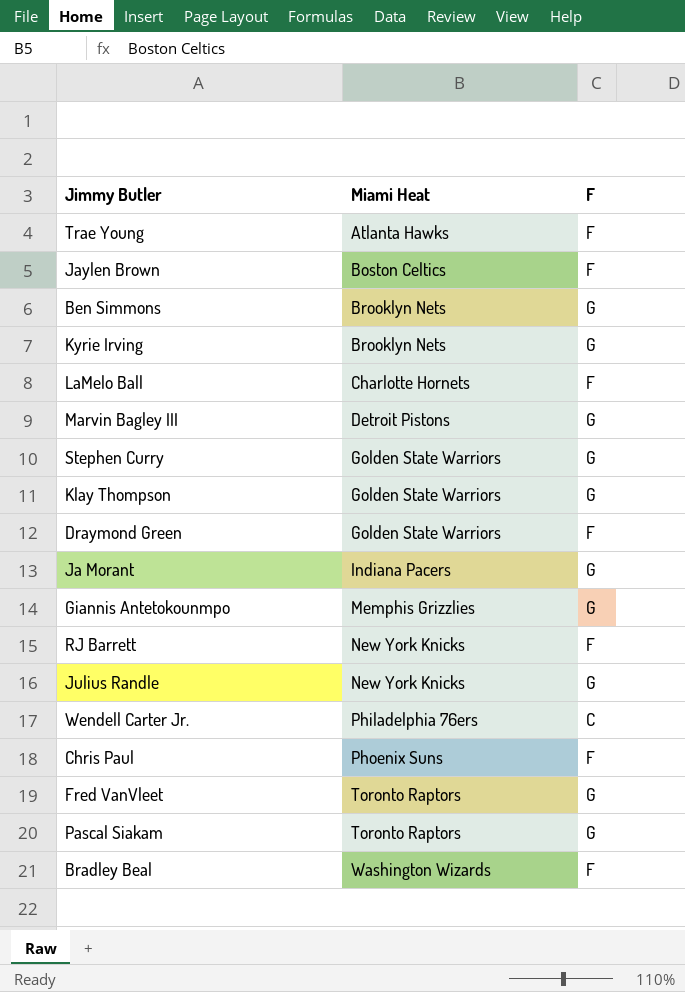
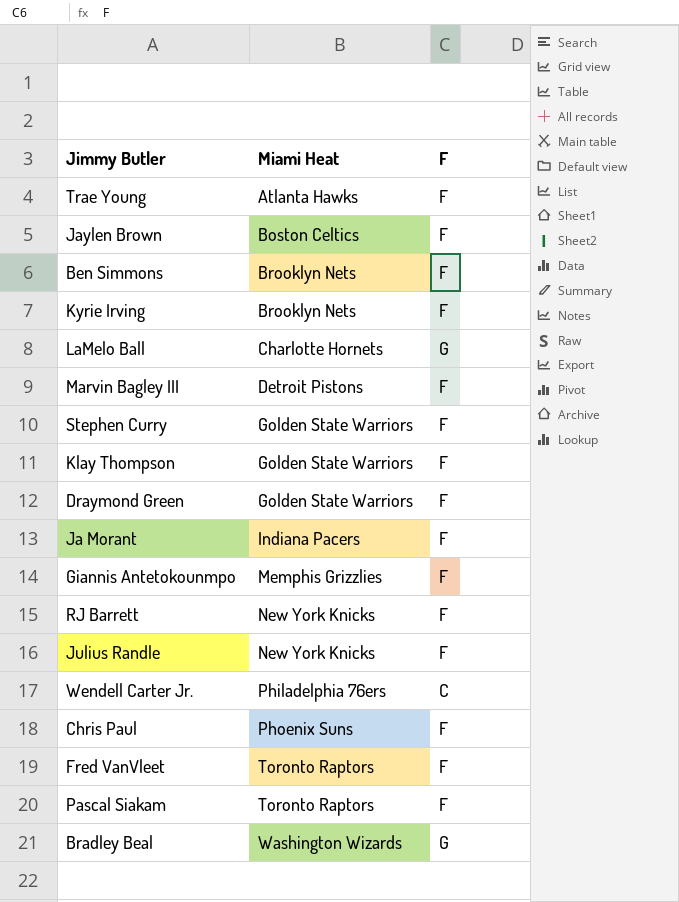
Ben Simmons | F: G -> F
Kyrie Irving | F: G -> F
LaMelo Ball | F: F -> G
Marvin Bagley III | F: G -> F
Stephen Curry | F: G -> F
Klay Thompson | F: G -> F
Ja Morant | F: G -> F
Giannis Antetokounmpo | F: G -> F
Julius Randle | F: G -> F
Fred VanVleet | F: G -> F
Pascal Siakam | F: G -> F
Bradley Beal | F: F -> G

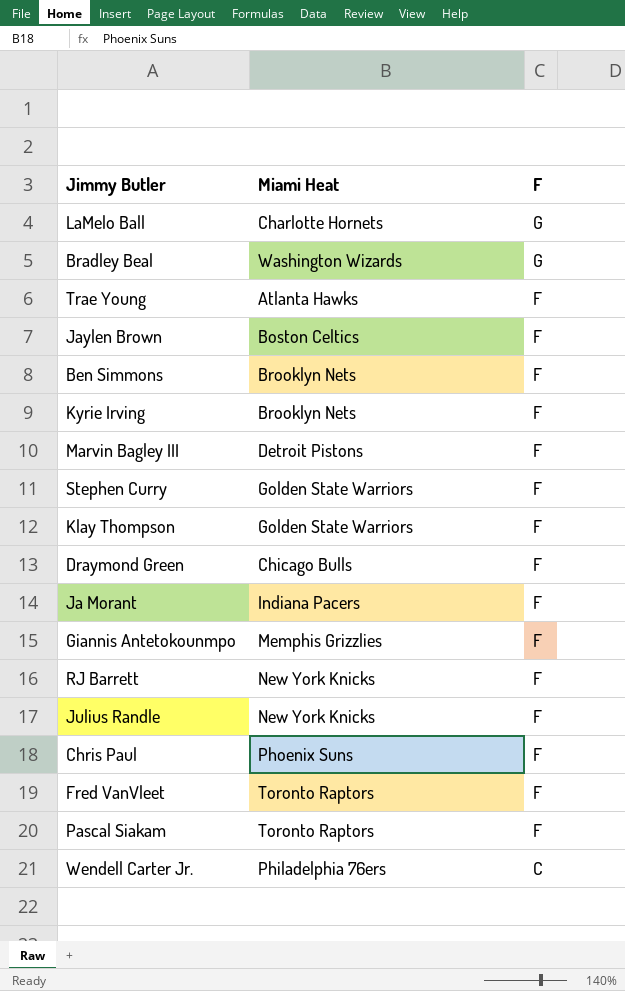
row order: Miami Heat ascending -> F descending
Draymond Green | Miami Heat: Golden State Warriors -> Chicago Bulls

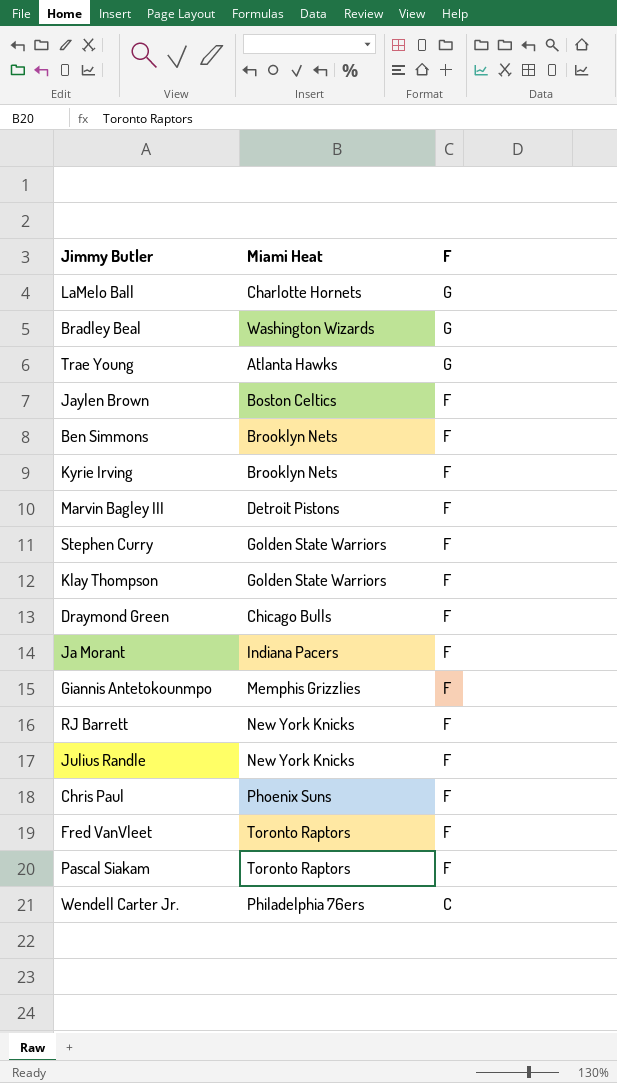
Trae Young | F: F -> G

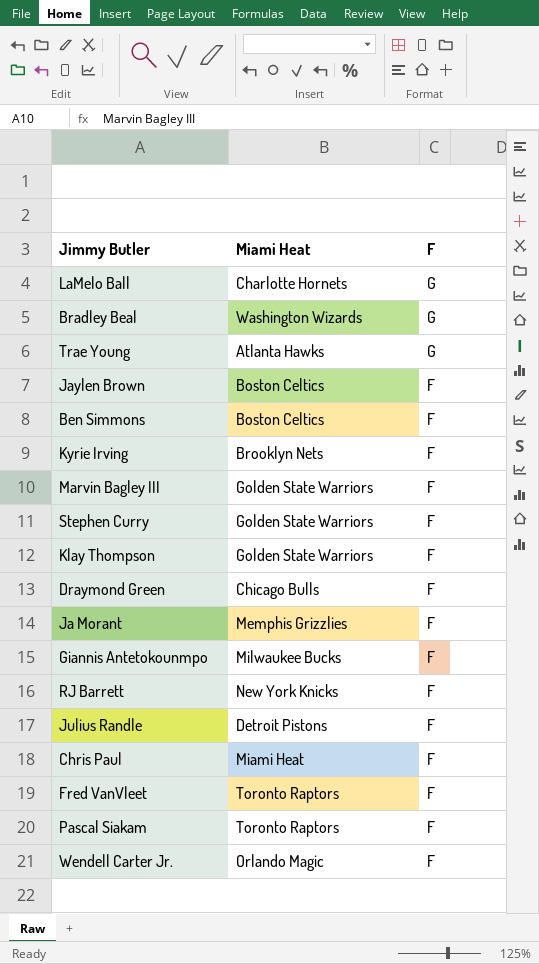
Ben Simmons | Miami Heat: Brooklyn Nets -> Boston Celtics
Marvin Bagley III | Miami Heat: Detroit Pistons -> Golden State Warriors
Ja Morant | Miami Heat: Indiana Pacers -> Memphis Grizzlies
Giannis Antetokounmpo | Miami Heat: Memphis Grizzlies -> Milwaukee Bucks
Julius Randle | Miami Heat: New York Knicks -> Detroit Pistons
Chris Paul | Miami Heat: Phoenix Suns -> Miami Heat
Wendell Carter Jr. | Miami Heat: Philadelphia 76ers -> Orlando Magic
Wendell Carter Jr. | F: C -> F

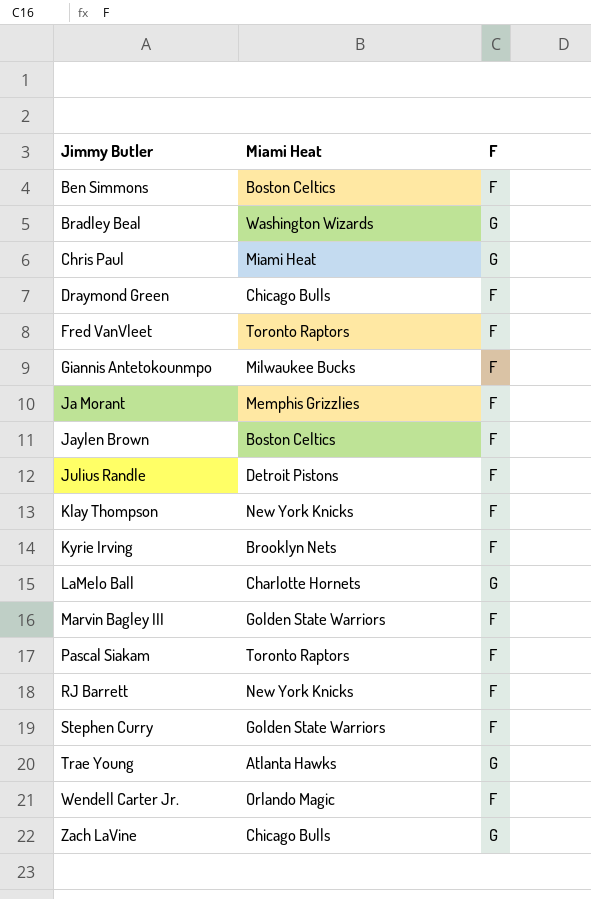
row order: F descending -> Jimmy Butler ascending
Chris Paul | F: F -> G
Klay Thompson | Miami Heat: Golden State Warriors -> New York Knicks
row Zach LaVine: none -> Chicago Bulls | G

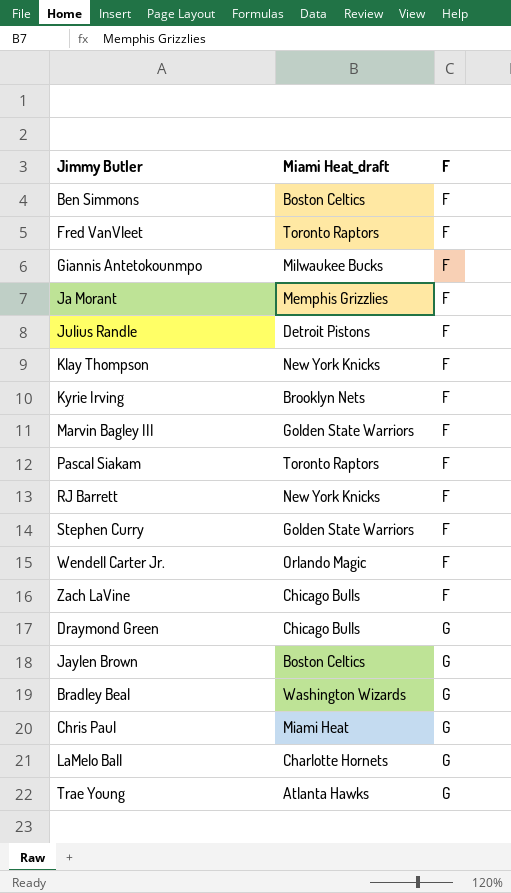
row order: Jimmy Butler ascending -> F ascending
column name: Miami Heat -> Miami Heat_draft
Zach LaVine | F: G -> F
Draymond Green | F: F -> G
Jaylen Brown | F: F -> G

